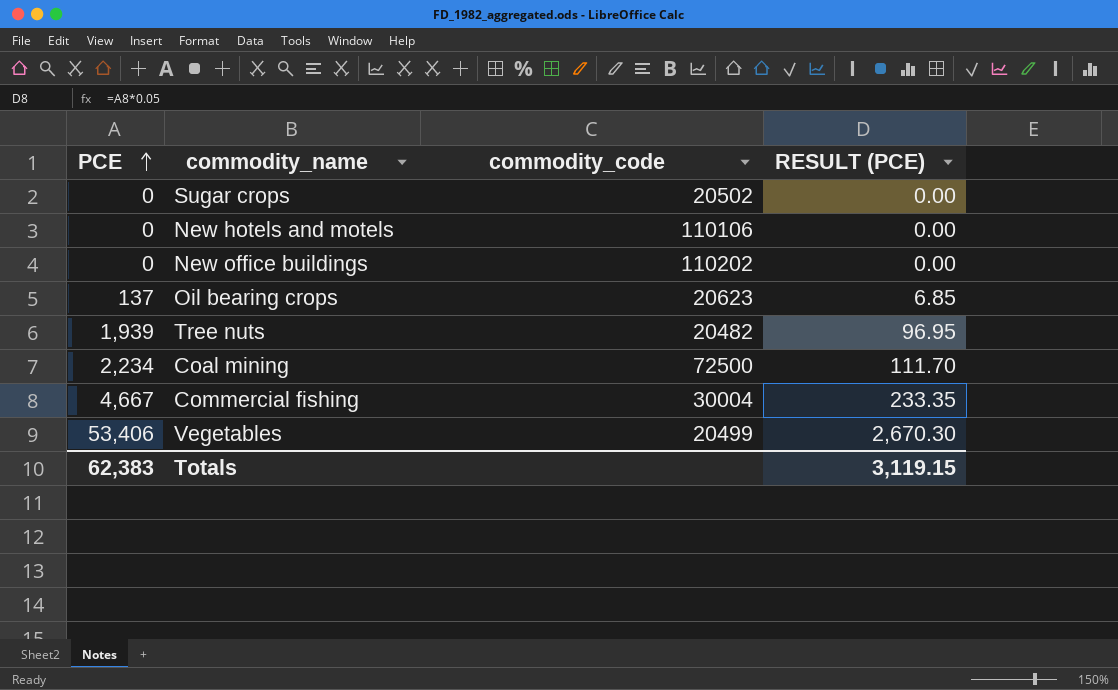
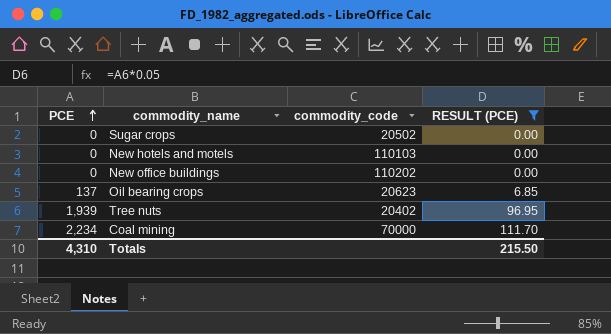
filter: none -> RESULT (PCE) <= 111.70
New hotels and motels | commodity_code: 110106 -> 110103
Tree nuts | commodity_code: 20482 -> 20402
Coal mining | commodity_code: 72500 -> 70000
Totals | PCE: 62,383 -> 4,310
Totals | RESULT (PCE): 3,119.15 -> 215.50

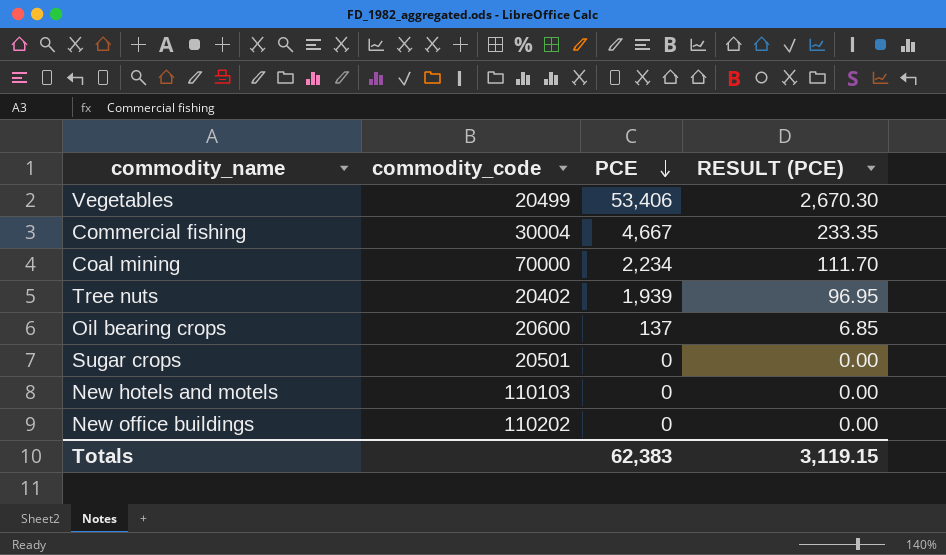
filter: RESULT (PCE) <= 111.70 -> none
row order: PCE ascending -> PCE descending
column PCE | position: 1 -> 3
Oil bearing crops | commodity_code: 20623 -> 20600
Sugar crops | commodity_code: 20502 -> 20501
Totals | PCE: 4,310 -> 62,383
Totals | RESULT (PCE): 215.50 -> 3,119.15

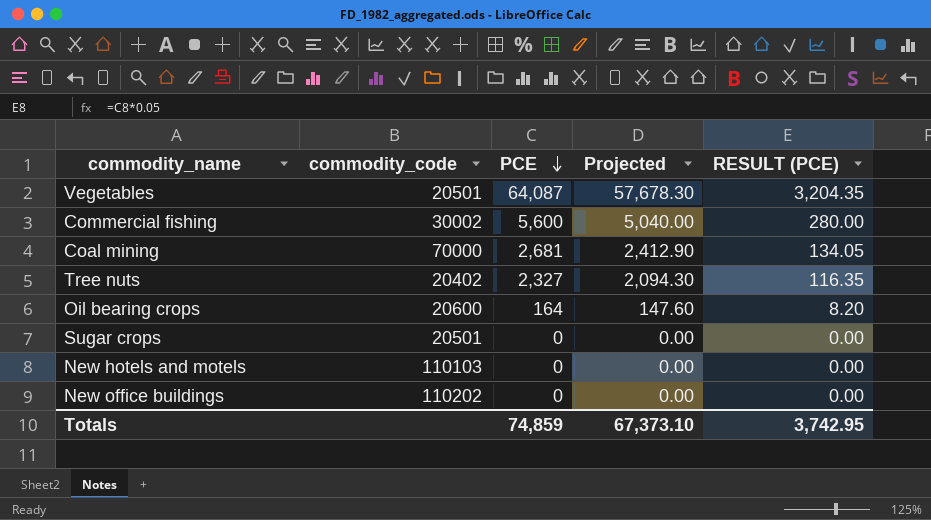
column Projected | formula: none -> [PCE] * 0.9
Vegetables | commodity_code: 20499 -> 20501
Vegetables | PCE: 53,406 -> 64,087
Vegetables | RESULT (PCE): 2,670.30 -> 3,204.35
Commercial fishing | commodity_code: 30004 -> 30002
Commercial fishing | PCE: 4,667 -> 5,600
Commercial fishing | RESULT (PCE): 233.35 -> 280.00
Coal mining | PCE: 2,234 -> 2,681
Coal mining | RESULT (PCE): 111.70 -> 134.05
Tree nuts | PCE: 1,939 -> 2,327
Tree nuts | RESULT (PCE): 96.95 -> 116.35
Oil bearing crops | PCE: 137 -> 164
Oil bearing crops | RESULT (PCE): 6.85 -> 8.20
Totals | PCE: 62,383 -> 74,859
Totals | RESULT (PCE): 3,119.15 -> 3,742.95

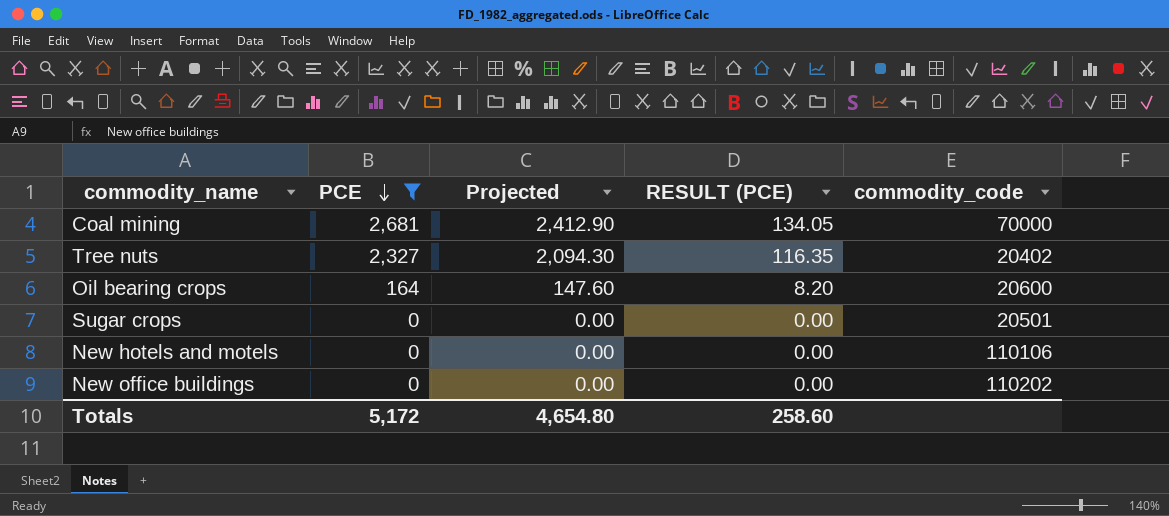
filter: none -> PCE <= 2,681
column commodity_code | position: 2 -> 5
New hotels and motels | commodity_code: 110103 -> 110106
Totals | PCE: 74,859 -> 5,172
Totals | Projected: 67,373.10 -> 4,654.80
Totals | RESULT (PCE): 3,742.95 -> 258.60

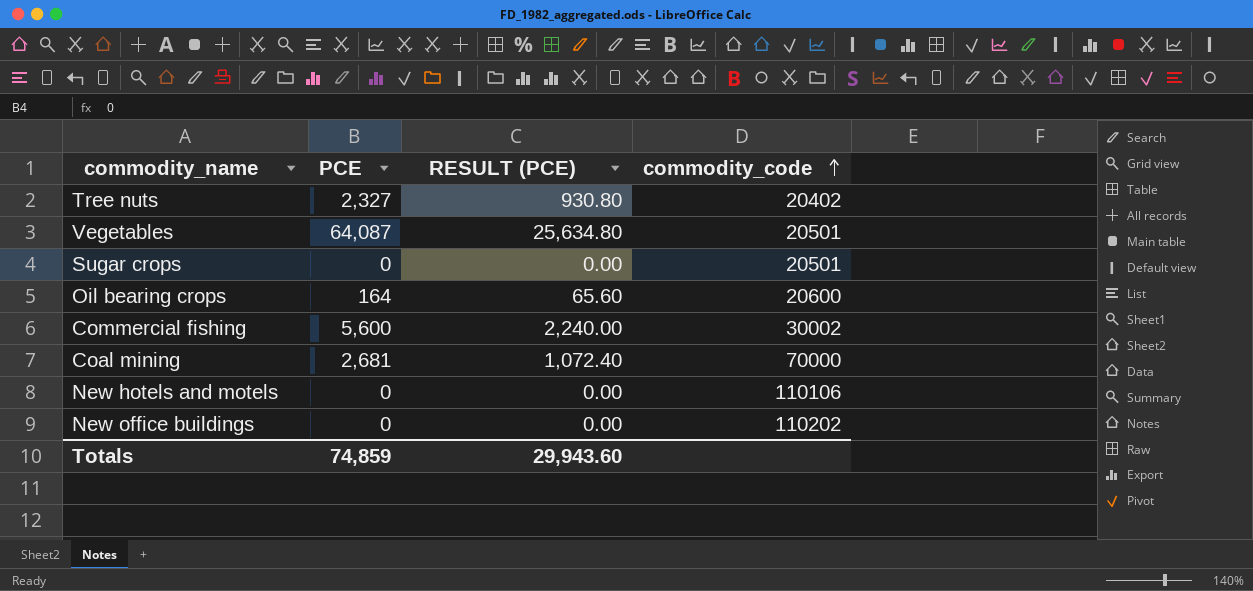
filter: PCE <= 2,681 -> none
row order: PCE descending -> commodity_code ascending
column Projected | formula: [PCE] * 0.9 -> none
column RESULT (PCE) | formula: [PCE] * 0.05 -> [PCE] * 0.4
Totals | PCE: 5,172 -> 74,859
Totals | RESULT (PCE): 258.60 -> 29,943.60

